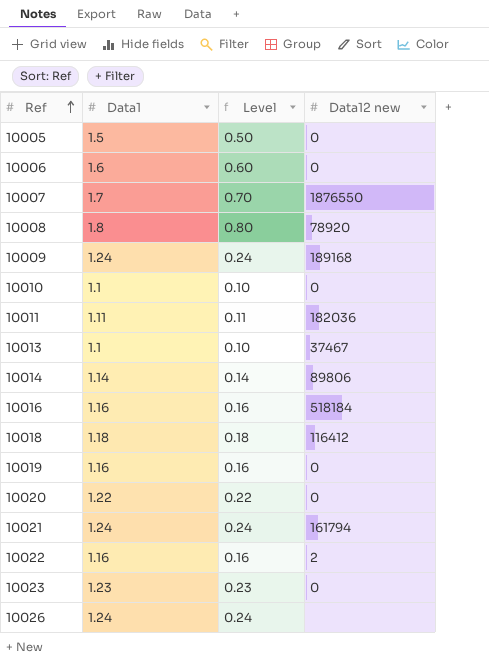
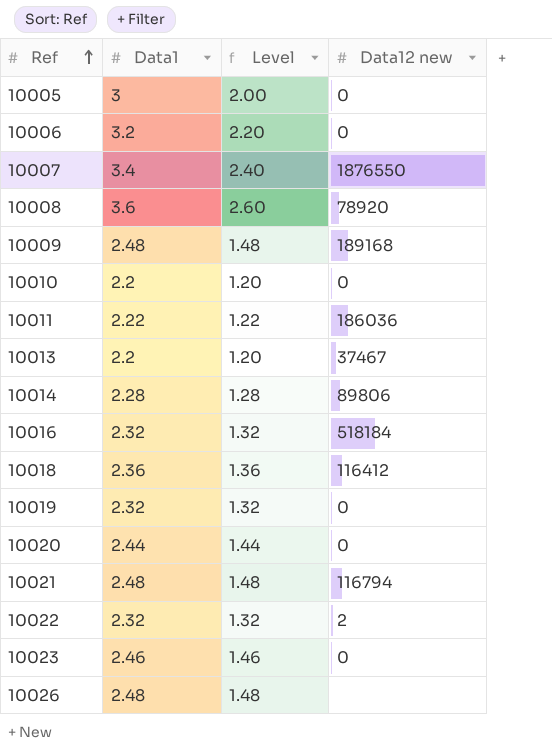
10005 | Data1: 1.5 -> 3
10005 | Level: 0.50 -> 2.00
10006 | Data1: 1.6 -> 3.2
10006 | Level: 0.60 -> 2.20
10007 | Data1: 1.7 -> 3.4
10007 | Level: 0.70 -> 2.40
10008 | Data1: 1.8 -> 3.6
10008 | Level: 0.80 -> 2.60
10009 | Data1: 1.24 -> 2.48
10009 | Level: 0.24 -> 1.48
10010 | Data1: 1.1 -> 2.2
10010 | Level: 0.10 -> 1.20
10011 | Data1: 1.11 -> 2.22
10011 | Level: 0.11 -> 1.22
10011 | Data12 new: 182036 -> 186036
10013 | Data1: 1.1 -> 2.2
10013 | Level: 0.10 -> 1.20
10014 | Data1: 1.14 -> 2.28
10014 | Level: 0.14 -> 1.28
10016 | Data1: 1.16 -> 2.32
10016 | Level: 0.16 -> 1.32
10018 | Data1: 1.18 -> 2.36
10018 | Level: 0.18 -> 1.36
10019 | Data1: 1.16 -> 2.32
10019 | Level: 0.16 -> 1.32
10020 | Data1: 1.22 -> 2.44
10020 | Level: 0.22 -> 1.44
10021 | Data1: 1.24 -> 2.48
10021 | Level: 0.24 -> 1.48
10021 | Data12 new: 161794 -> 116794
10022 | Data1: 1.16 -> 2.32
10022 | Level: 0.16 -> 1.32
10023 | Data1: 1.23 -> 2.46
10023 | Level: 0.23 -> 1.46
10026 | Data1: 1.24 -> 2.48
10026 | Level: 0.24 -> 1.48

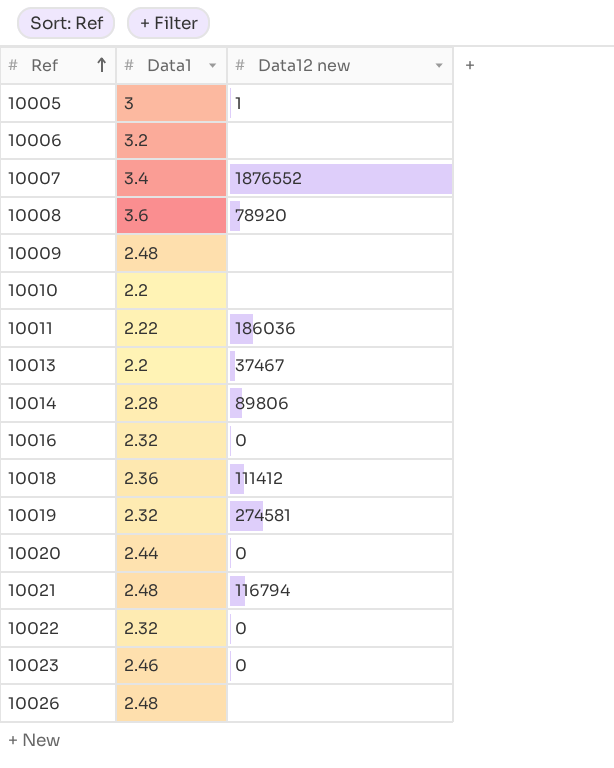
column Level | formula: [Data1] - 1 -> none
10005 | Data12 new: 0 -> 1
10006 | Data12 new: 0 -> none
10007 | Data12 new: 1876550 -> 1876552
10009 | Data12 new: 189168 -> none
10010 | Data12 new: 0 -> none
10016 | Data12 new: 518184 -> 0
10018 | Data12 new: 116412 -> 111412
10019 | Data12 new: 0 -> 274581
10022 | Data12 new: 2 -> 0

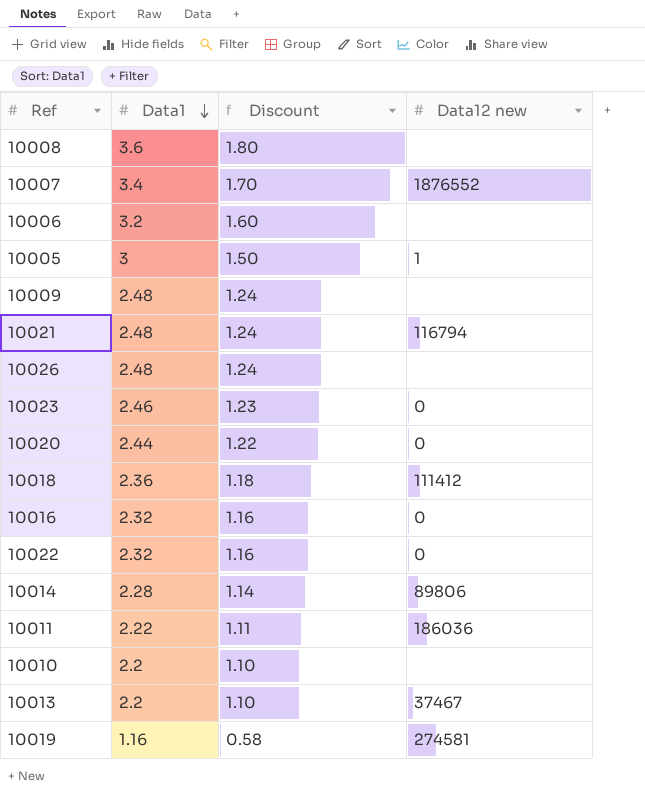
row order: Ref ascending -> Data1 descending
column Discount | formula: none -> [Data1] * 0.5
10008 | Data12 new: 78920 -> none
10019 | Data1: 2.32 -> 1.16

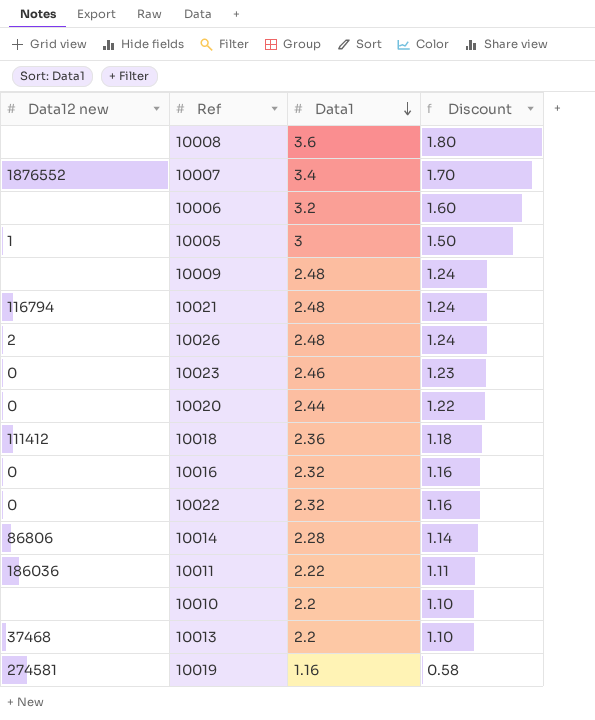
column Data12 new | position: 4 -> 1
10026 | Data12 new: none -> 2
10014 | Data12 new: 89806 -> 86806
10013 | Data12 new: 37467 -> 37468

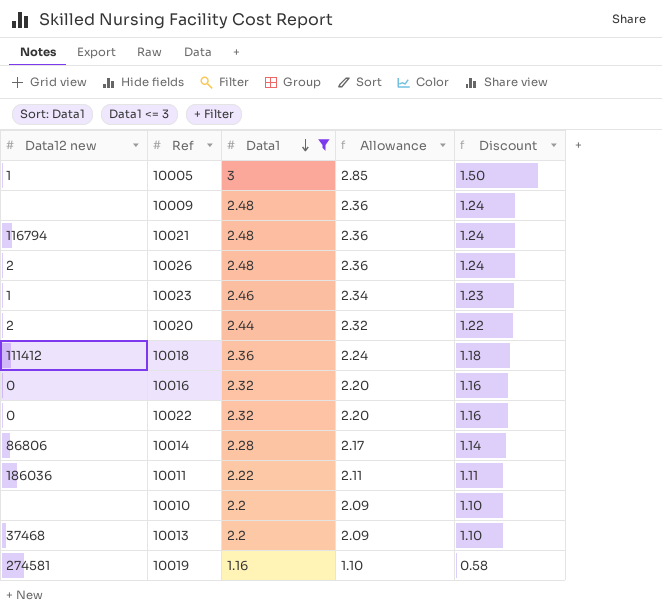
filter: none -> Data1 <= 3
column Allowance | formula: none -> [Data1] * 0.95
10023 | Data12 new: 0 -> 1
10020 | Data12 new: 0 -> 2

